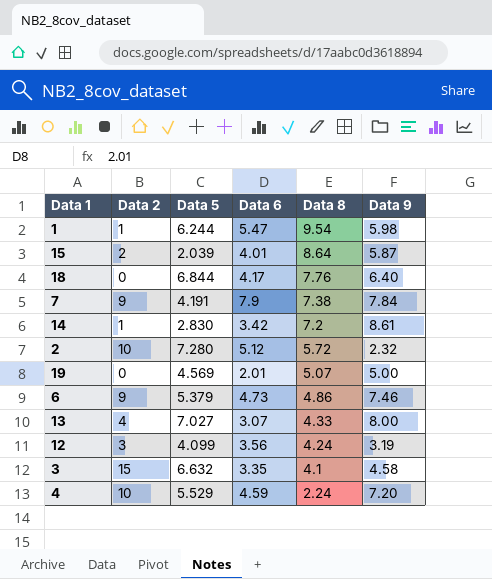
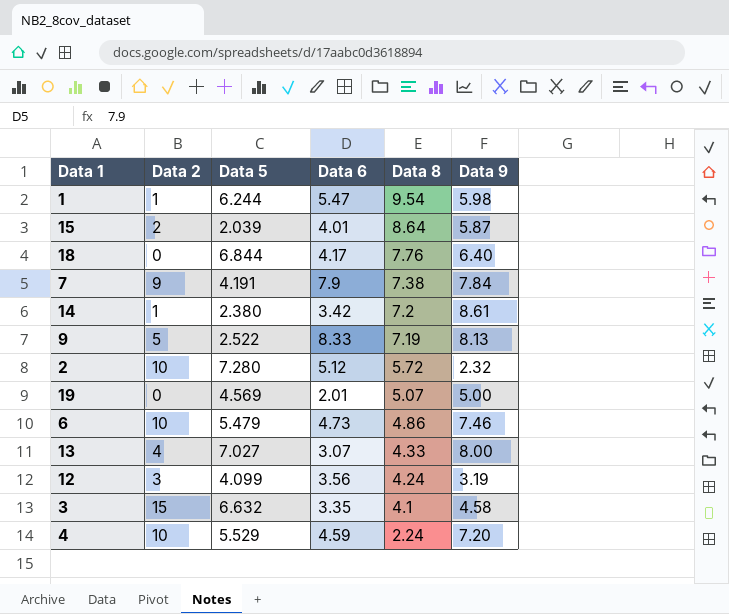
14 | Data 5: 2.830 -> 2.380
row 9: none -> 5 | 2.522 | 8.33 | 7.19 | 8.13
6 | Data 2: 9 -> 10
6 | Data 5: 5.379 -> 5.479

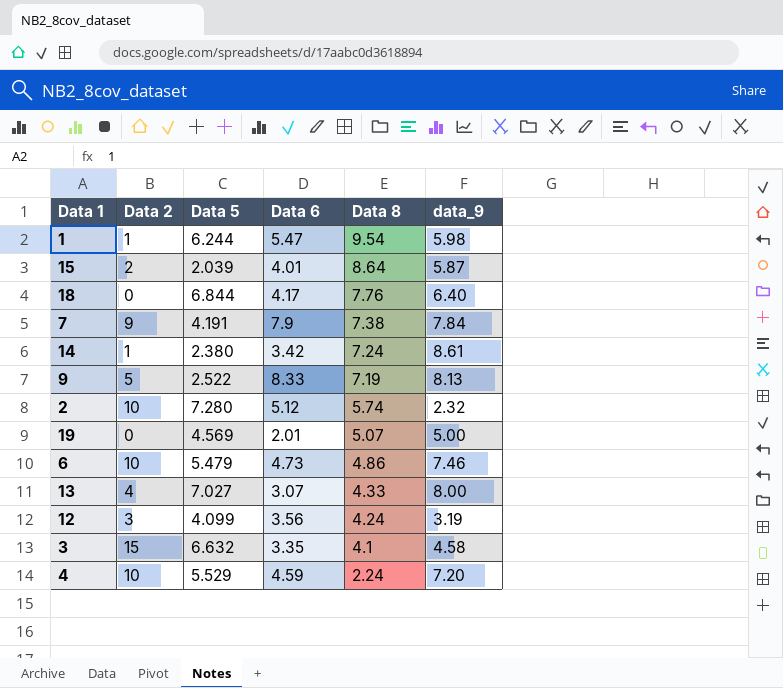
column name: Data 9 -> data_9
14 | Data 8: 7.2 -> 7.24
2 | Data 8: 5.72 -> 5.74

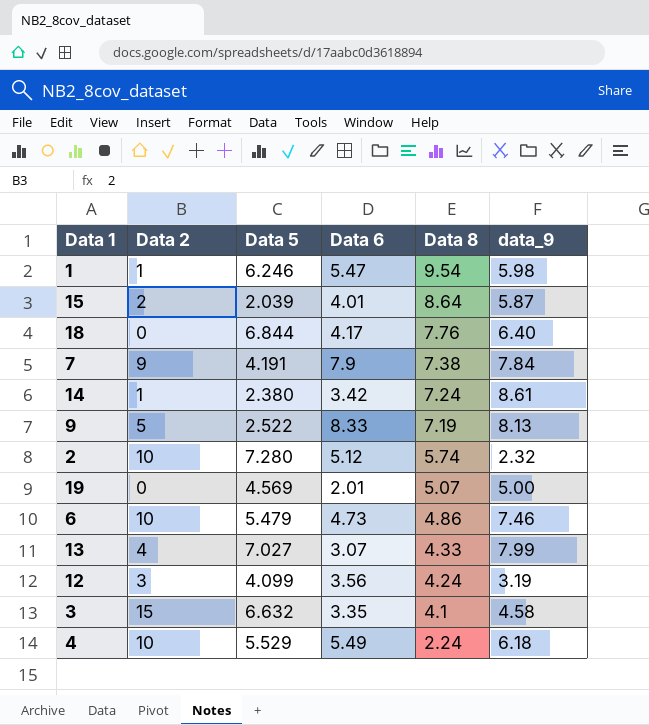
1 | Data 5: 6.244 -> 6.246
13 | data_9: 8.00 -> 7.99
4 | Data 6: 4.59 -> 5.49
4 | data_9: 7.20 -> 6.18

